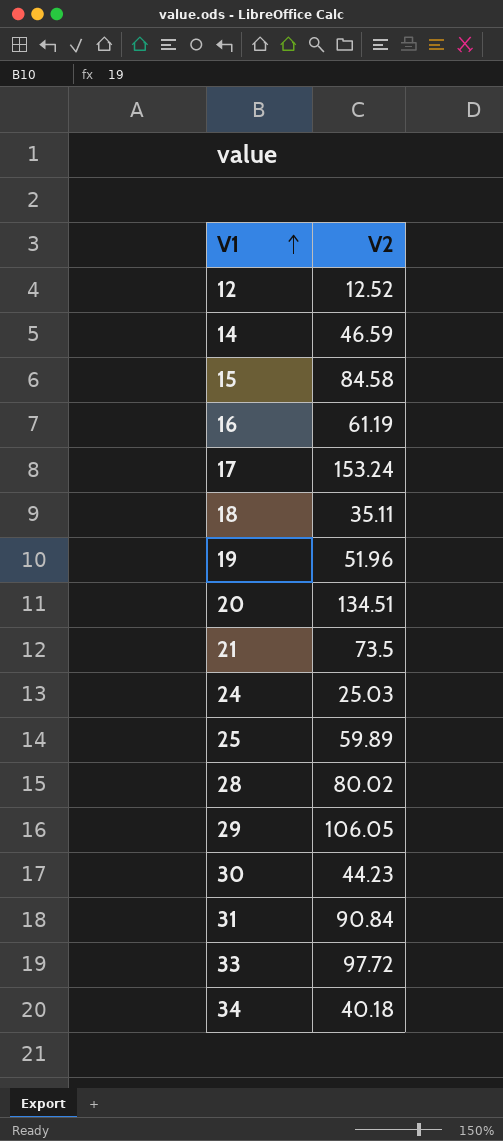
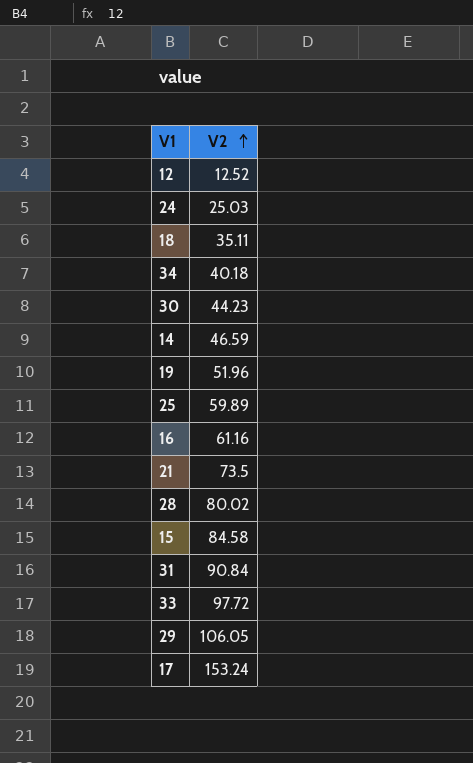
row order: V1 ascending -> V2 ascending
row 20: 134.51 -> none
16 | V2: 61.19 -> 61.16

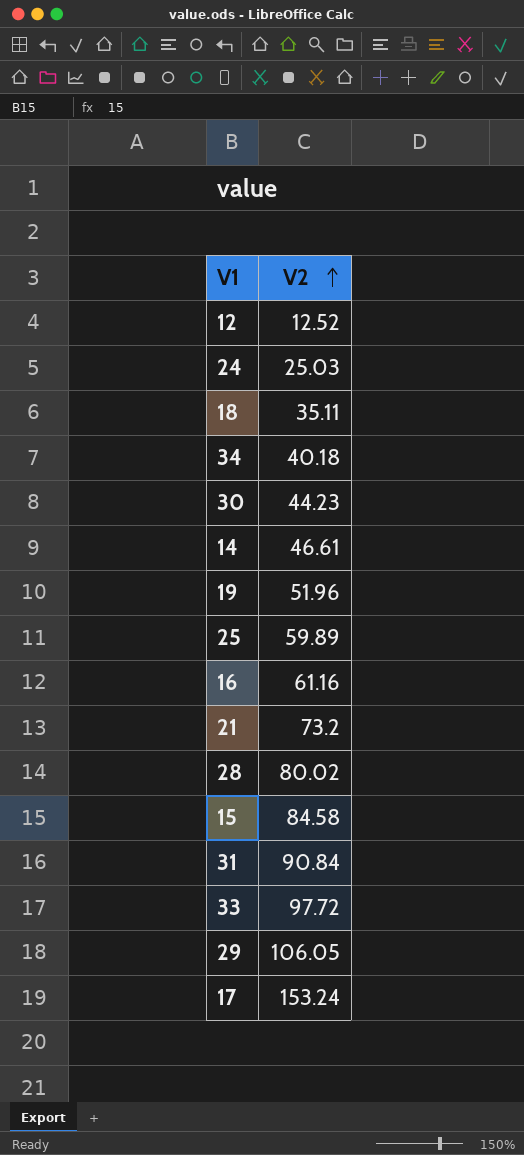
14 | V2: 46.59 -> 46.61
21 | V2: 73.5 -> 73.2

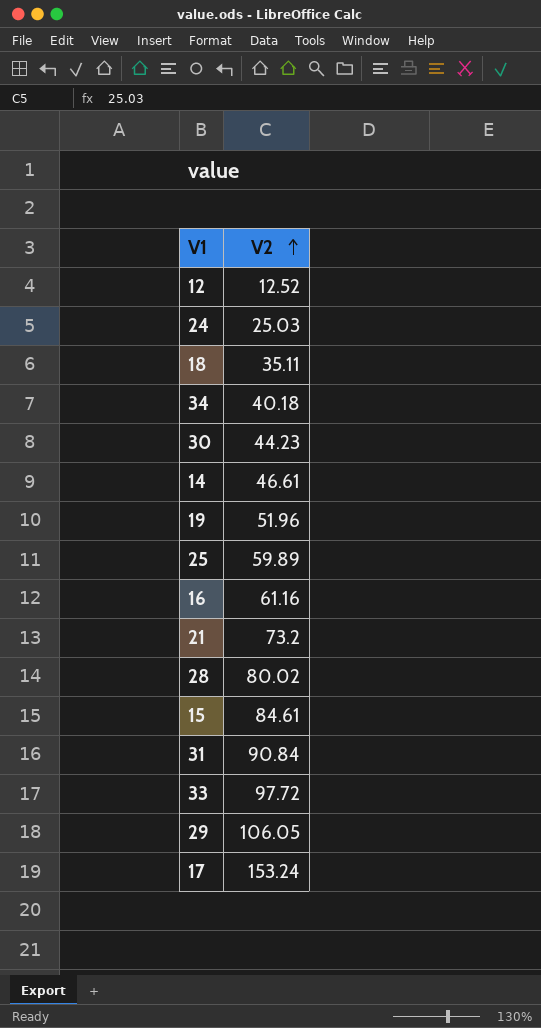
15 | V2: 84.58 -> 84.61

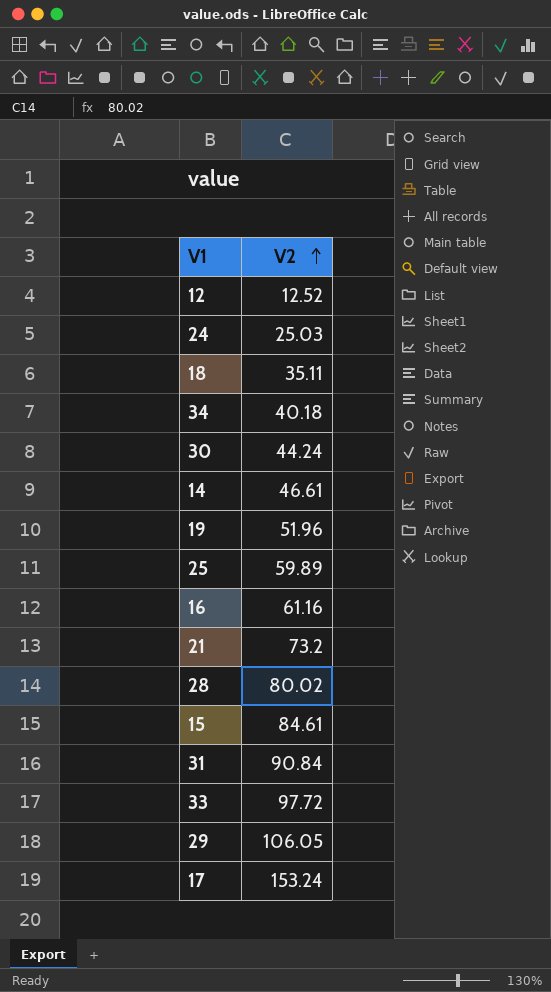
30 | V2: 44.23 -> 44.24

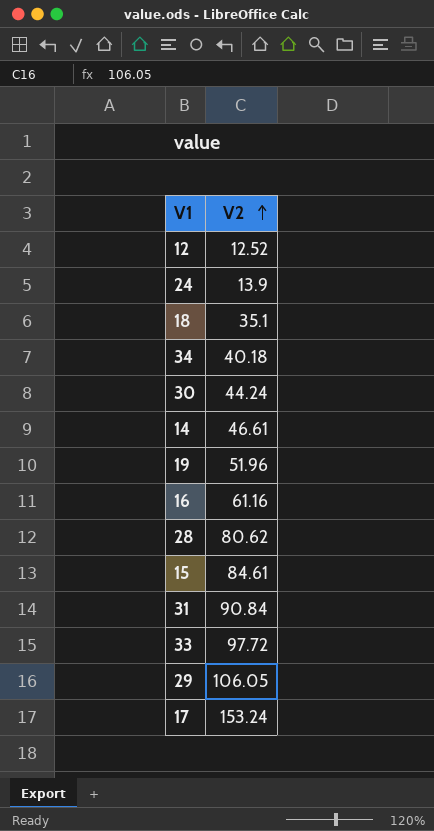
row 25: 59.89 -> none
row 21: 73.2 -> none
24 | V2: 25.03 -> 13.9
18 | V2: 35.11 -> 35.1
28 | V2: 80.02 -> 80.62

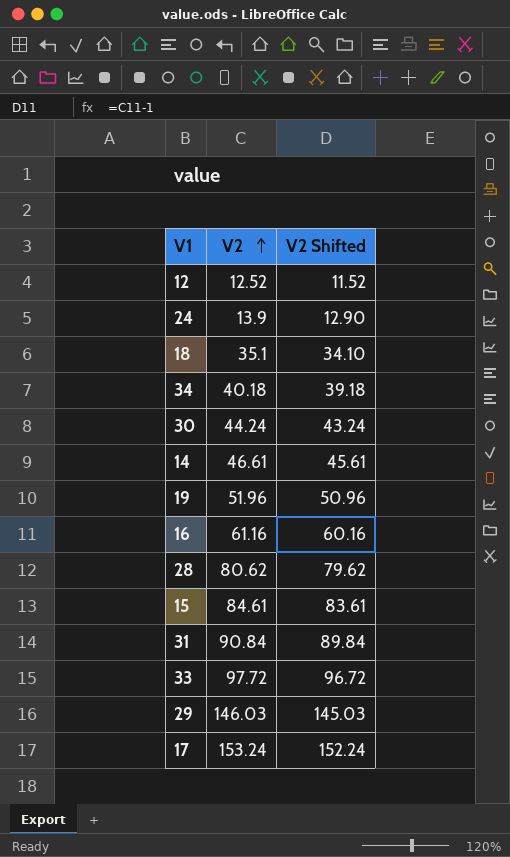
column V2 Shifted | formula: none -> [V2] - 1
29 | V2: 106.05 -> 146.03

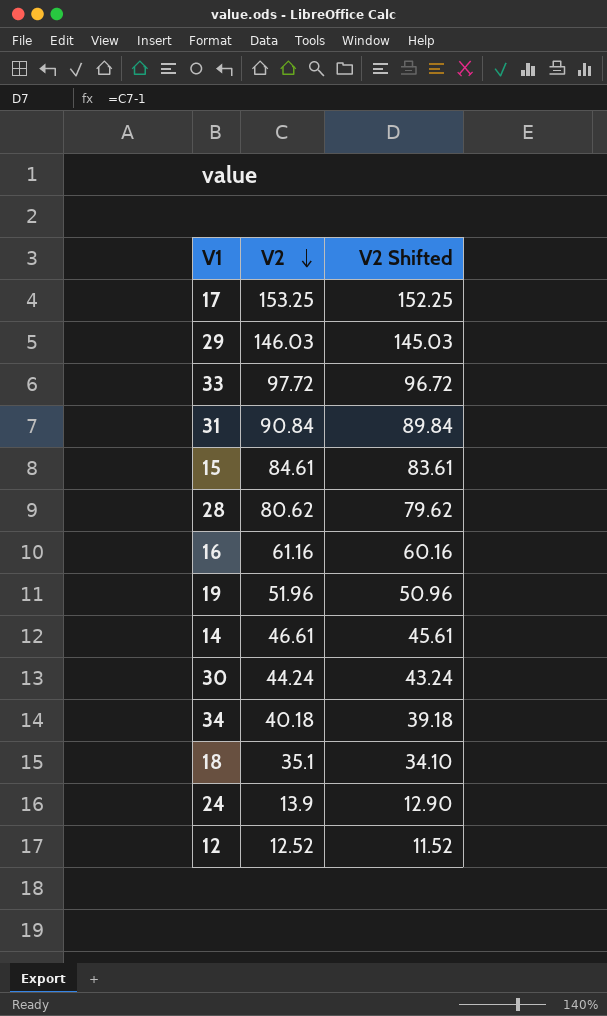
row order: V2 ascending -> V2 descending
17 | V2: 153.24 -> 153.25
17 | V2 Shifted: 152.24 -> 152.25

